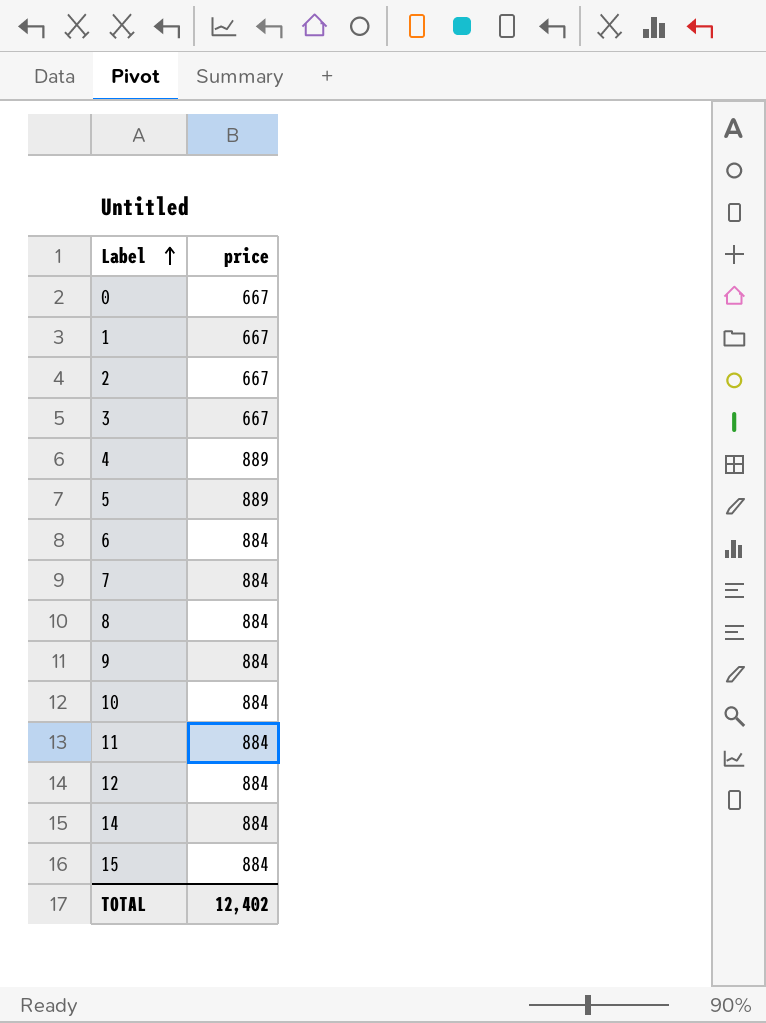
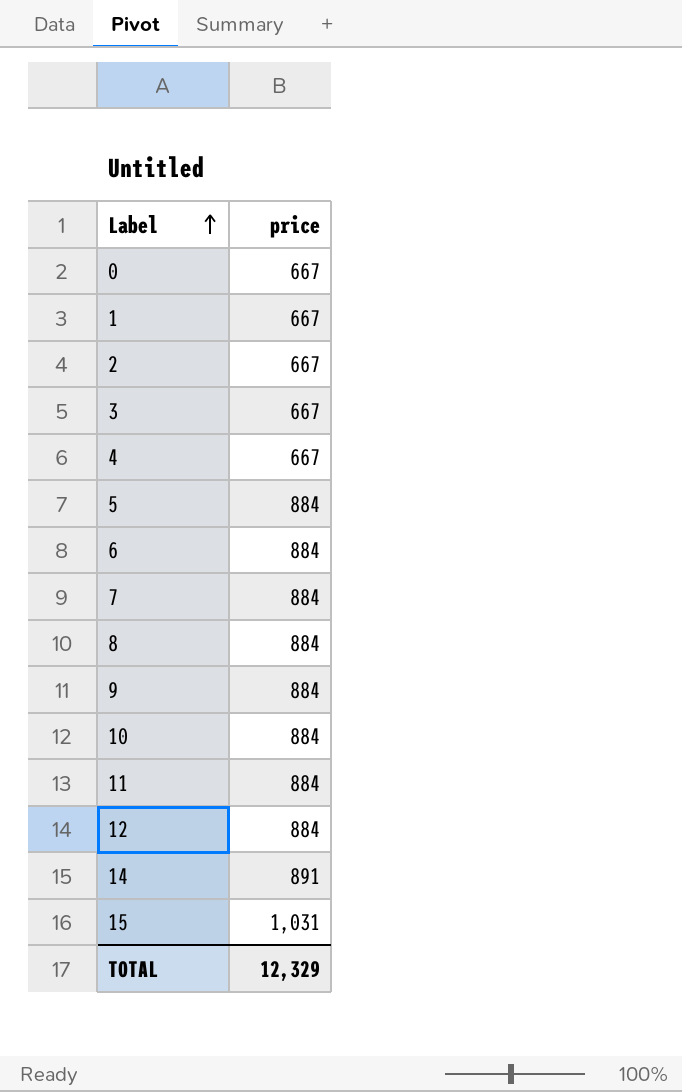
4 | price: 889 -> 667
5 | price: 889 -> 884
14 | price: 884 -> 891
15 | price: 884 -> 1,031
TOTAL | price: 12,402 -> 12,329

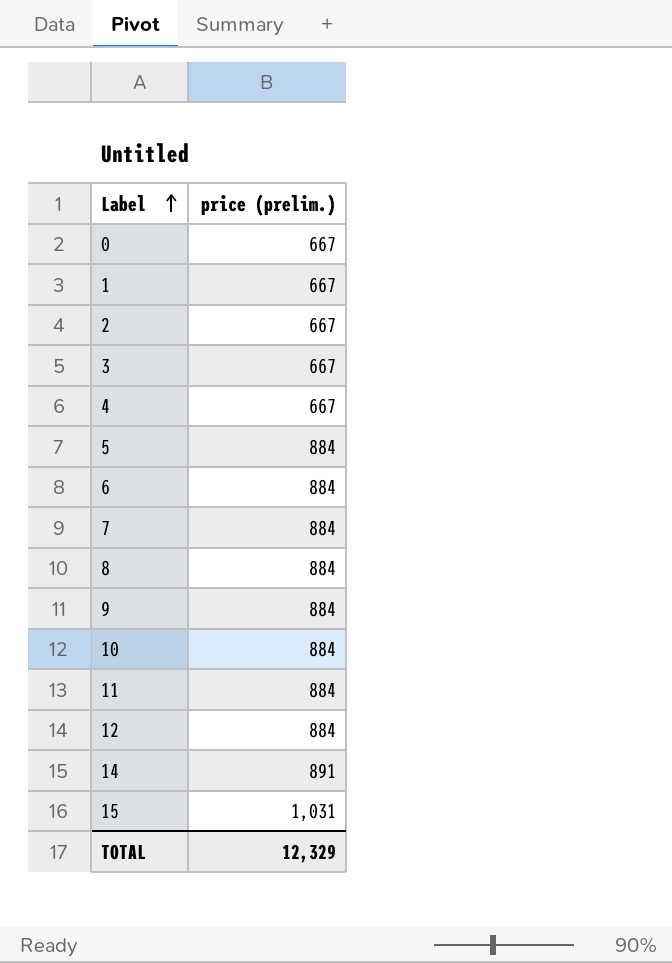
column name: price -> price (prelim.)

